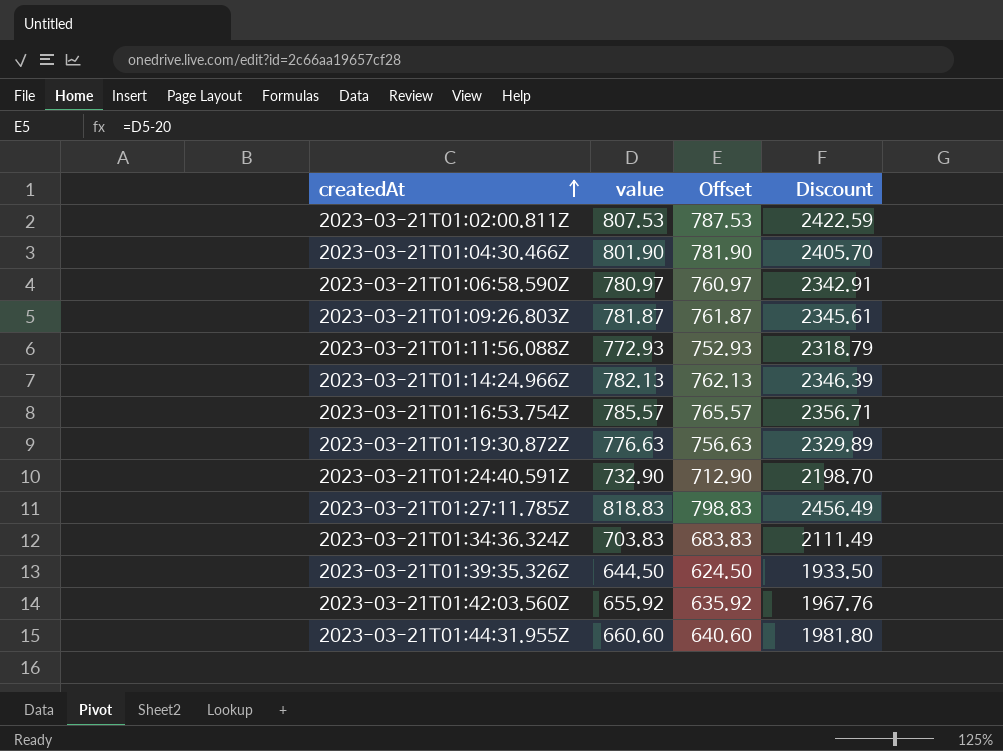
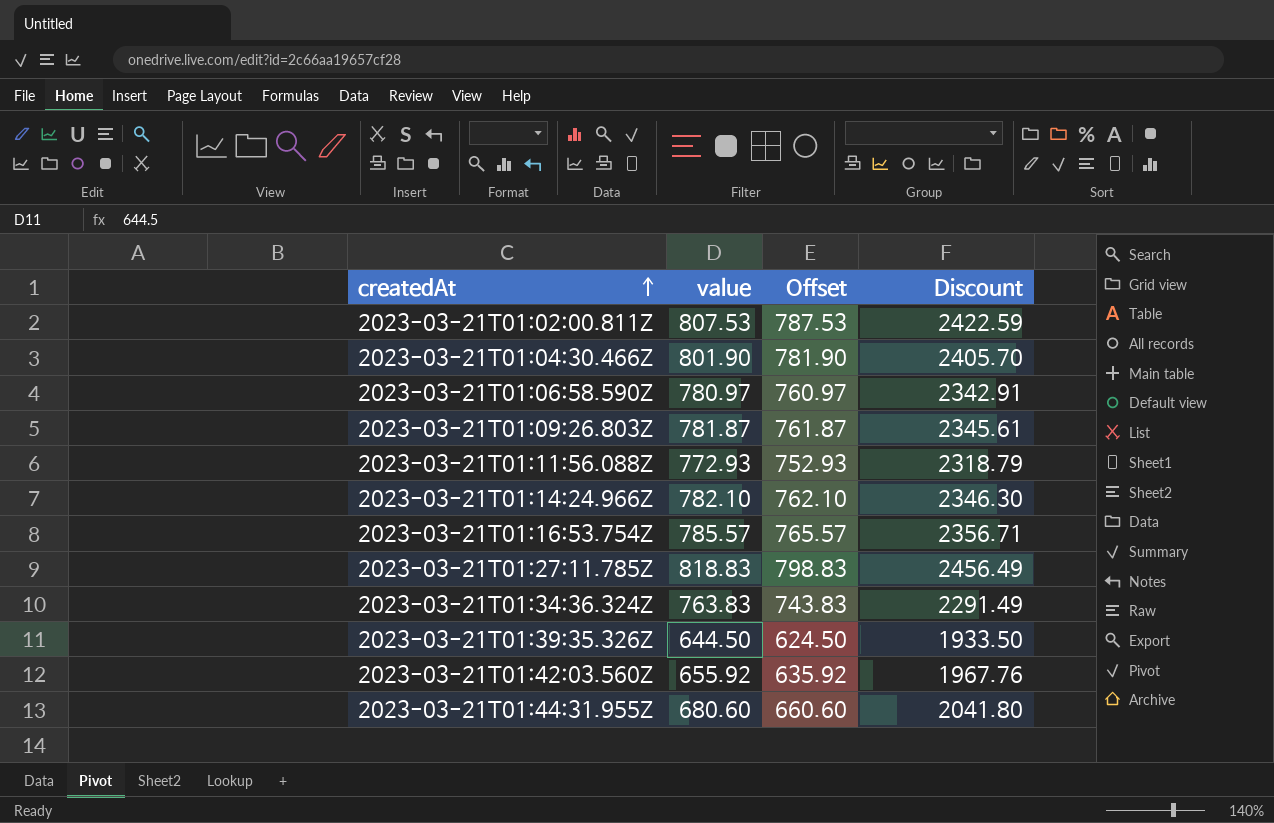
row 2023-03-21T01:19:30.872Z: 776.63 | 756.63 | 2329.89 -> none
row 2023-03-21T01:24:40.591Z: 732.90 | 712.90 | 2198.70 -> none
2023-03-21T01:14:24.966Z | value: 782.13 -> 782.10
2023-03-21T01:14:24.966Z | Offset: 762.13 -> 762.10
2023-03-21T01:14:24.966Z | Discount: 2346.39 -> 2346.30
2023-03-21T01:34:36.324Z | value: 703.83 -> 763.83
2023-03-21T01:34:36.324Z | Offset: 683.83 -> 743.83
2023-03-21T01:34:36.324Z | Discount: 2111.49 -> 2291.49
2023-03-21T01:44:31.955Z | value: 660.60 -> 680.60
2023-03-21T01:44:31.955Z | Offset: 640.60 -> 660.60
2023-03-21T01:44:31.955Z | Discount: 1981.80 -> 2041.80

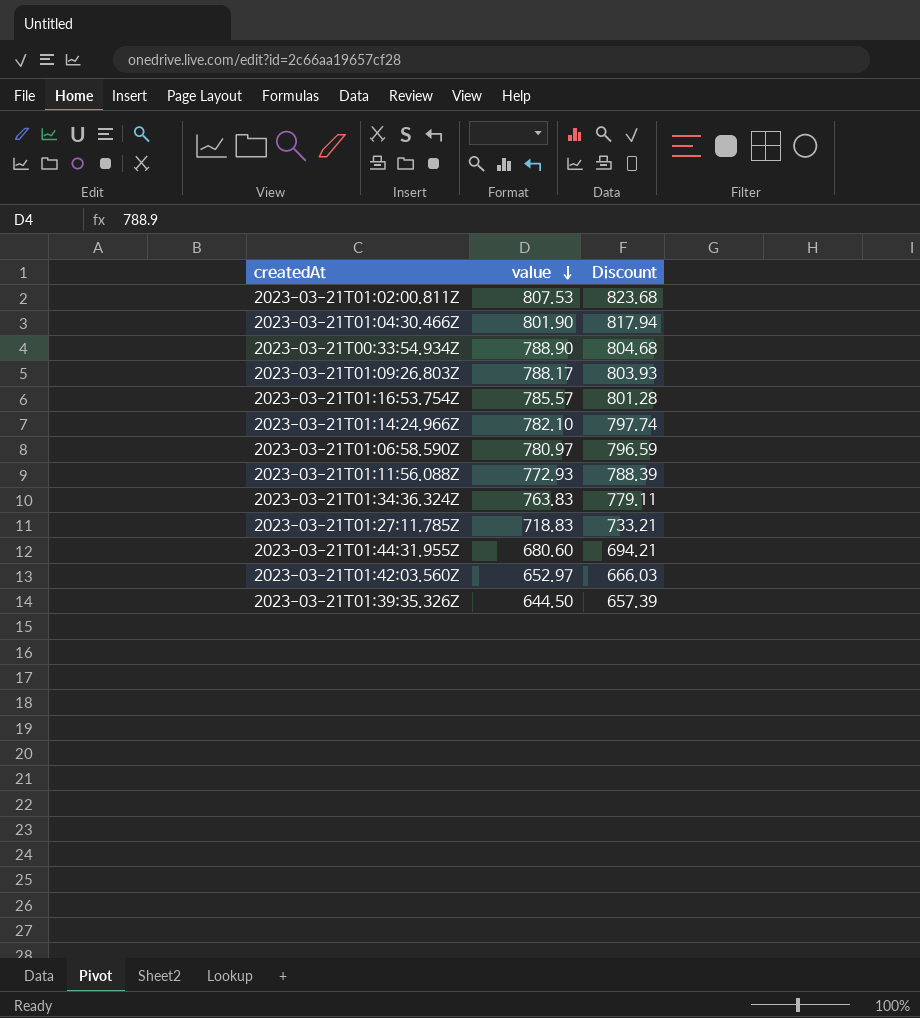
row order: createdAt ascending -> value descending
column Offset | formula: [value] - 20 -> none
column Discount | formula: [value] * 3 -> [value] * 1.02
row 2023-03-21T00:33:54.934Z: none -> 788.90 | 804.68
2023-03-21T01:09:26.803Z | value: 781.87 -> 788.17
2023-03-21T01:27:11.785Z | value: 818.83 -> 718.83
2023-03-21T01:42:03.560Z | value: 655.92 -> 652.97

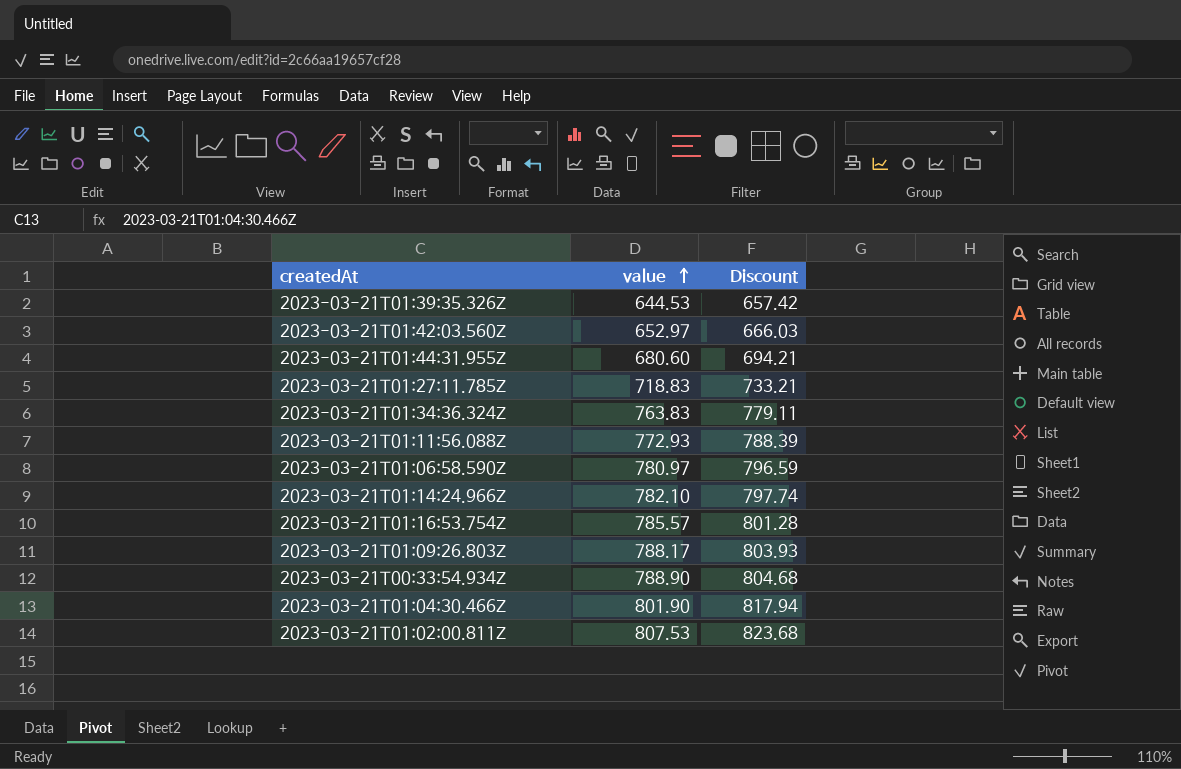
row order: value descending -> value ascending
2023-03-21T01:39:35.326Z | value: 644.50 -> 644.53
2023-03-21T01:39:35.326Z | Discount: 657.39 -> 657.42

